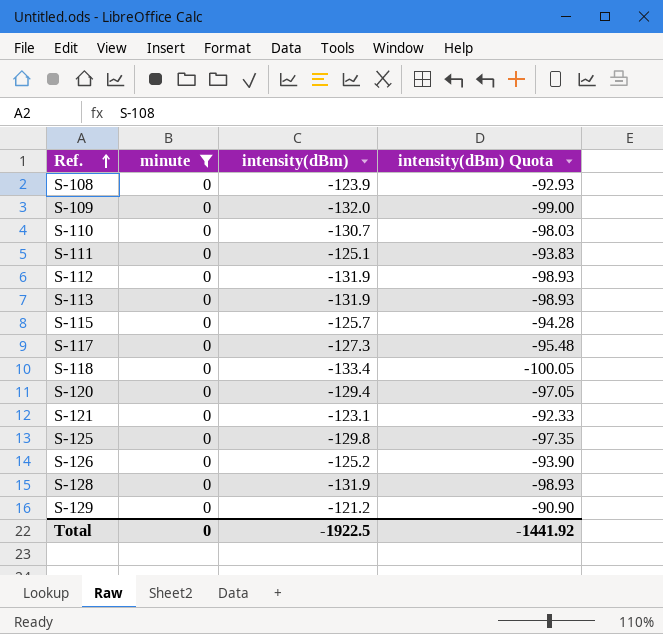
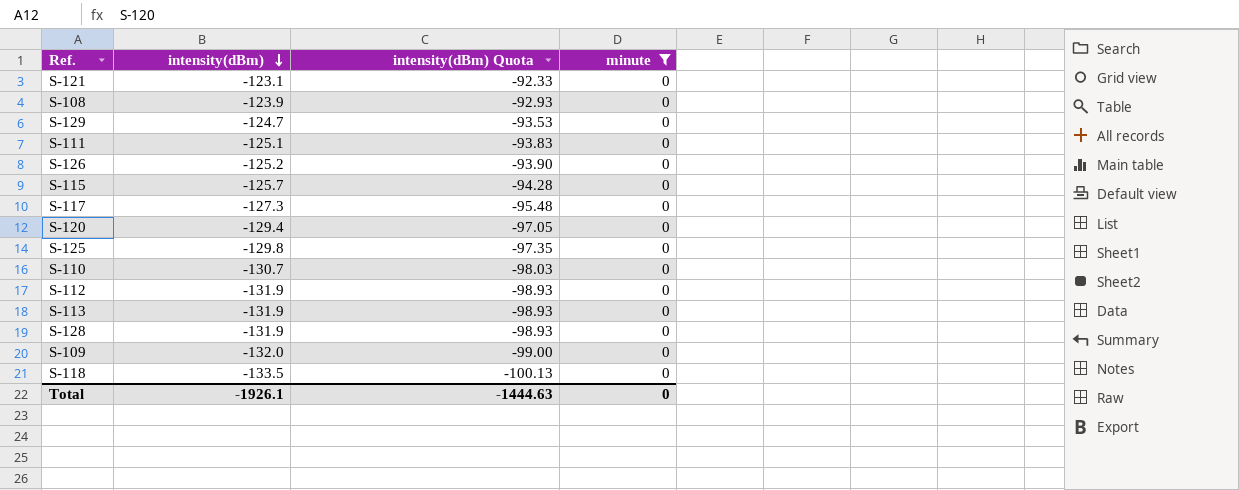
row order: Ref. ascending -> intensity(dBm) descending
column minute | position: 2 -> 4
S-129 | intensity(dBm): -121.2 -> -124.7
S-129 | intensity(dBm) Quota: -90.90 -> -93.53
S-118 | intensity(dBm): -133.4 -> -133.5
S-118 | intensity(dBm) Quota: -100.05 -> -100.13
Total | intensity(dBm): -1922.5 -> -1926.1
Total | intensity(dBm) Quota: -1441.92 -> -1444.63

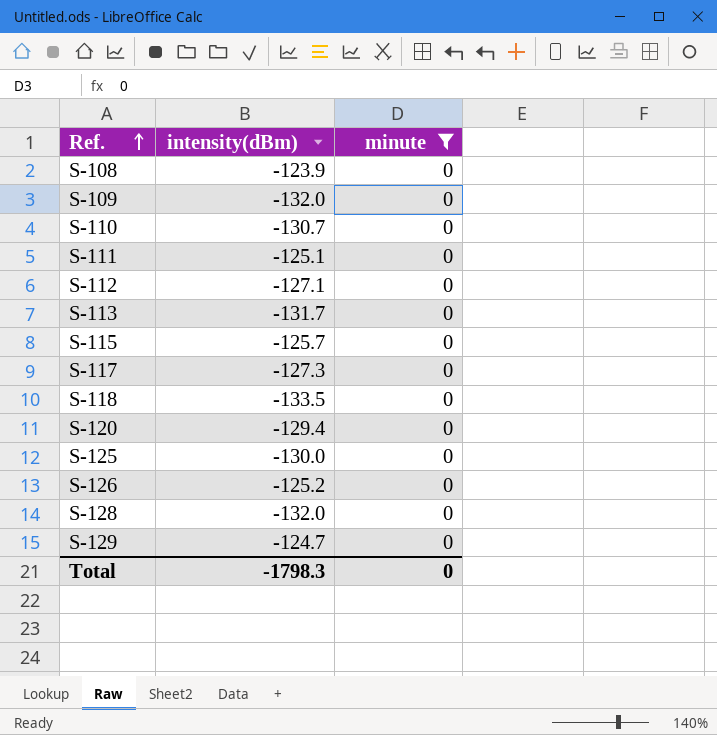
row order: intensity(dBm) descending -> Ref. ascending
column intensity(dBm) Quota | formula: [intensity(dBm)] * 0.75 -> none
row S-121: -123.1 | -92.33 | 0 -> none
S-112 | intensity(dBm): -131.9 -> -127.1
S-113 | intensity(dBm): -131.9 -> -131.7
S-125 | intensity(dBm): -129.8 -> -130.0
S-128 | intensity(dBm): -131.9 -> -132.0
Total | intensity(dBm): -1926.1 -> -1798.3

